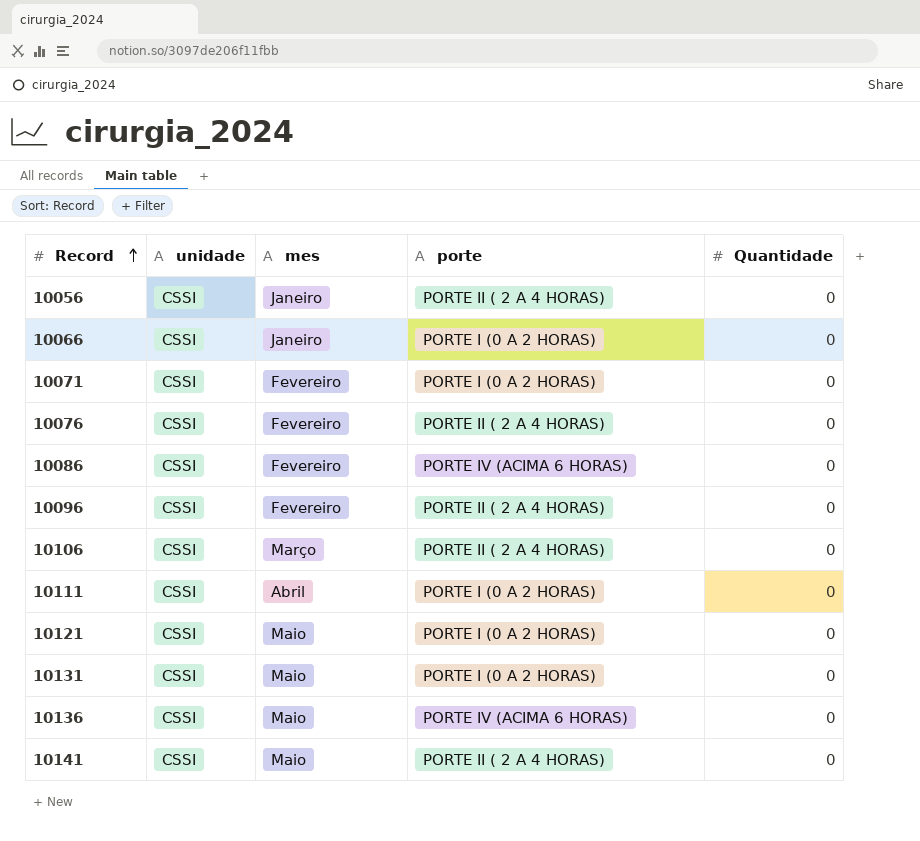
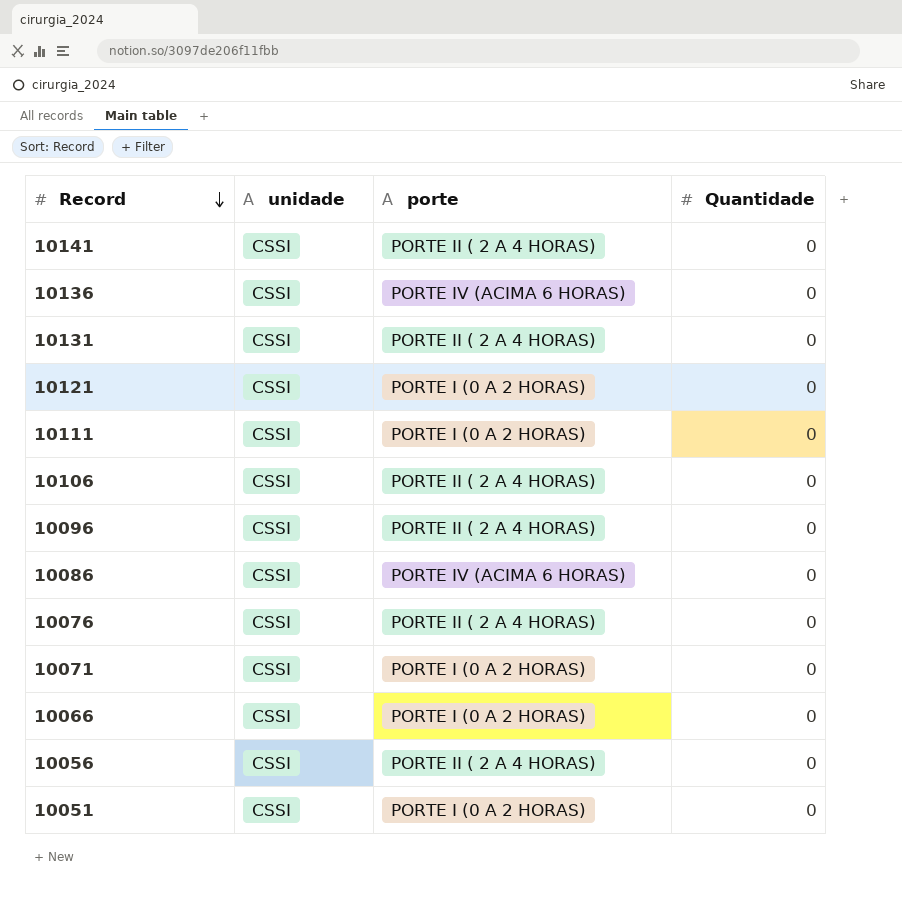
row order: Record ascending -> Record descending
column mes | position: 3 -> none
10131 | porte: PORTE I (0 A 2 HORAS) -> PORTE II ( 2 A 4 HORAS)
row 10051: none -> CSSI | PORTE I (0 A 2 HORAS) | 0

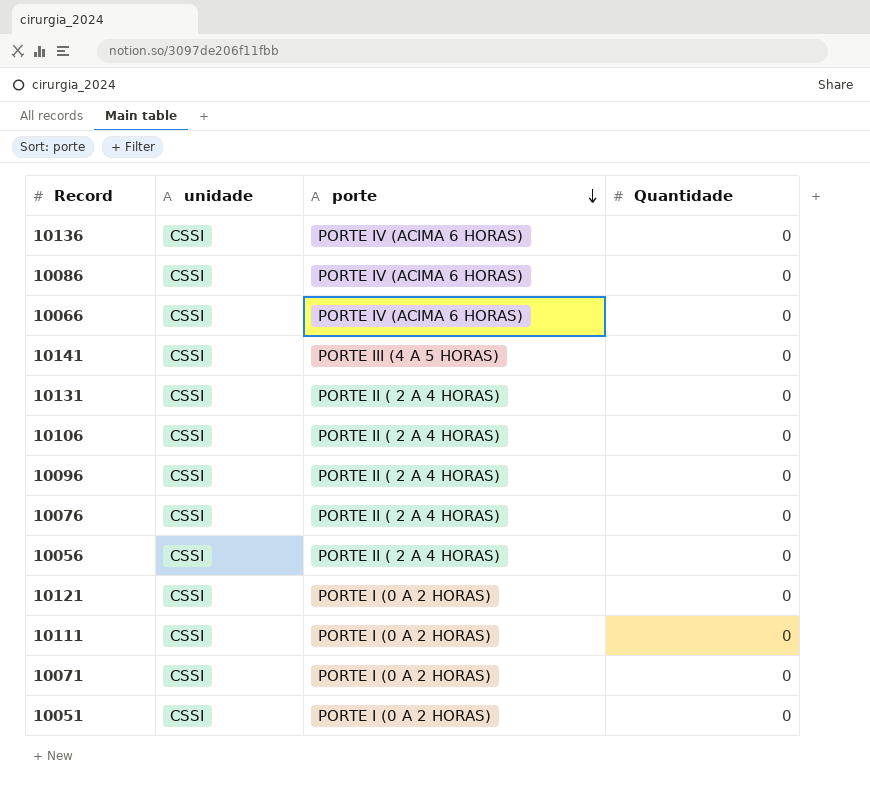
row order: Record descending -> porte descending
10066 | porte: PORTE I (0 A 2 HORAS) -> PORTE IV (ACIMA 6 HORAS)
10141 | porte: PORTE II ( 2 A 4 HORAS) -> PORTE III (4 A 5 HORAS)

